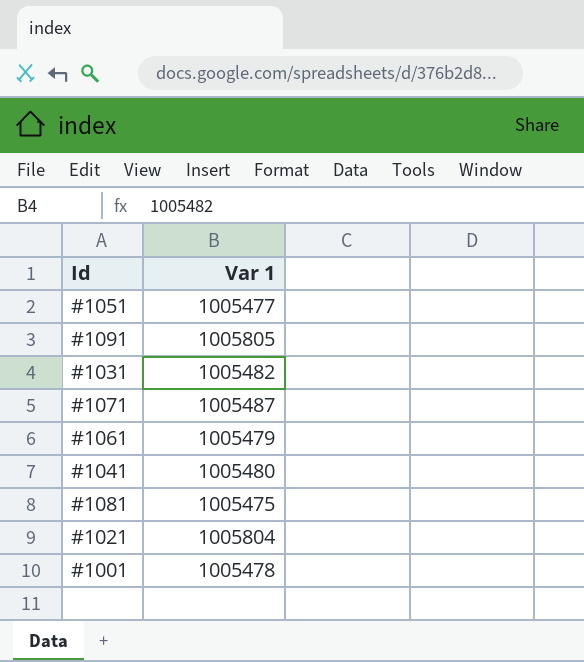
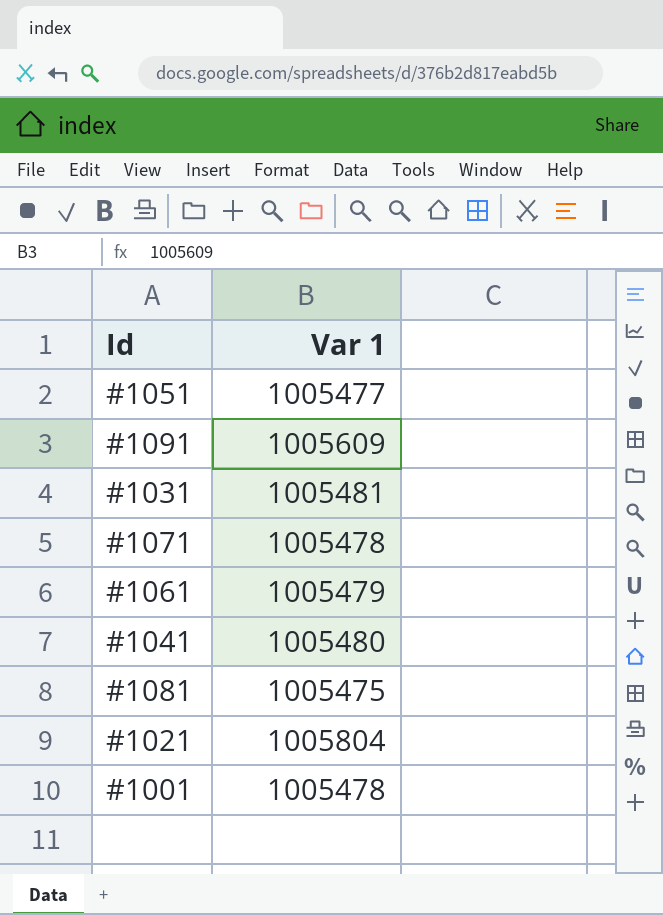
#1091 | Var 1: 1005805 -> 1005609
#1031 | Var 1: 1005482 -> 1005481
#1071 | Var 1: 1005487 -> 1005478

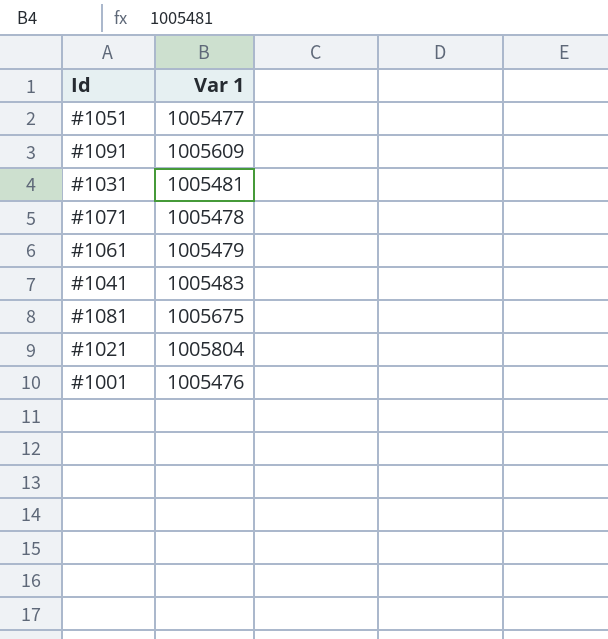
#1041 | Var 1: 1005480 -> 1005483
#1081 | Var 1: 1005475 -> 1005675
#1001 | Var 1: 1005478 -> 1005476

